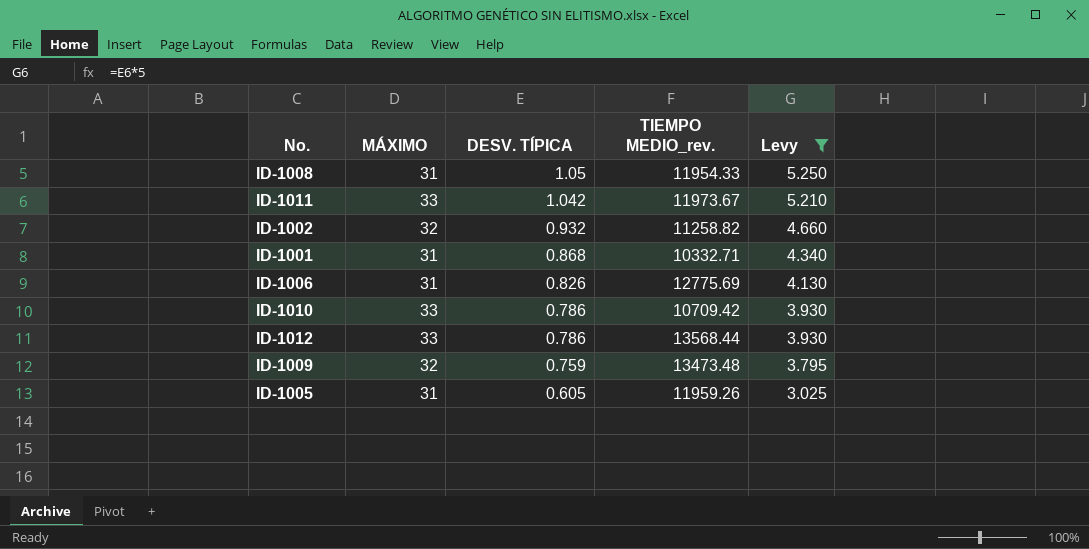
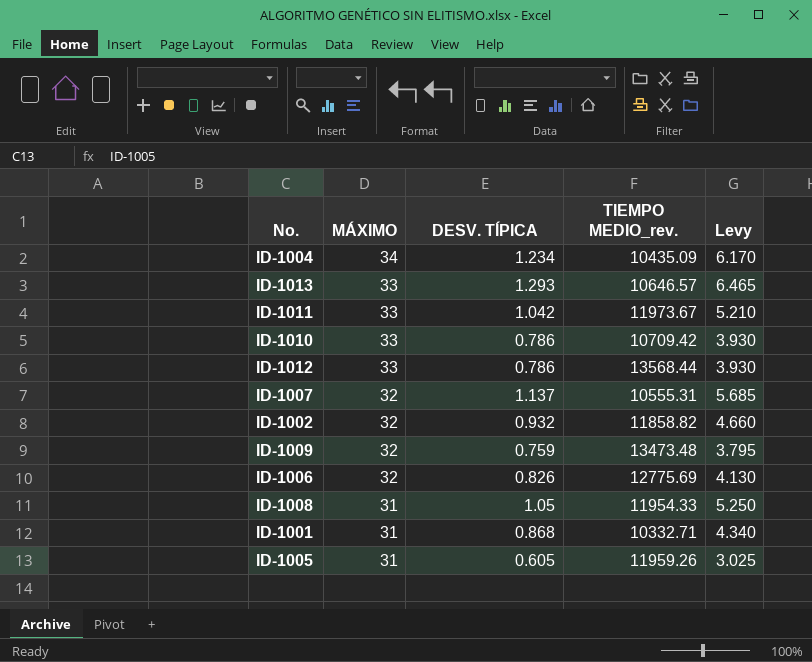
filter: Levy <= 5.250 -> none
row order: DESV. TÍPICA descending -> MÁXIMO descending
ID-1002 | TIEMPO MEDIO_rev.: 11258.82 -> 11858.82
ID-1006 | MÁXIMO: 31 -> 32

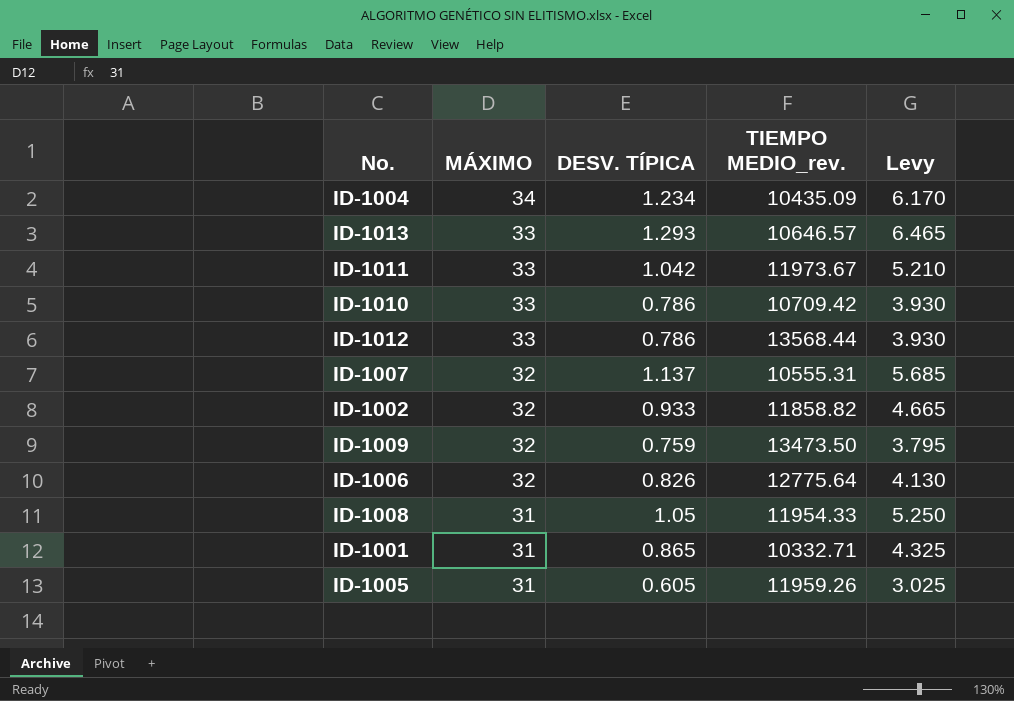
ID-1002 | DESV. TÍPICA: 0.932 -> 0.933
ID-1002 | Levy: 4.660 -> 4.665
ID-1009 | TIEMPO MEDIO_rev.: 13473.48 -> 13473.50
ID-1006 | TIEMPO MEDIO_rev.: 12775.69 -> 12775.64
ID-1001 | DESV. TÍPICA: 0.868 -> 0.865
ID-1001 | Levy: 4.340 -> 4.325

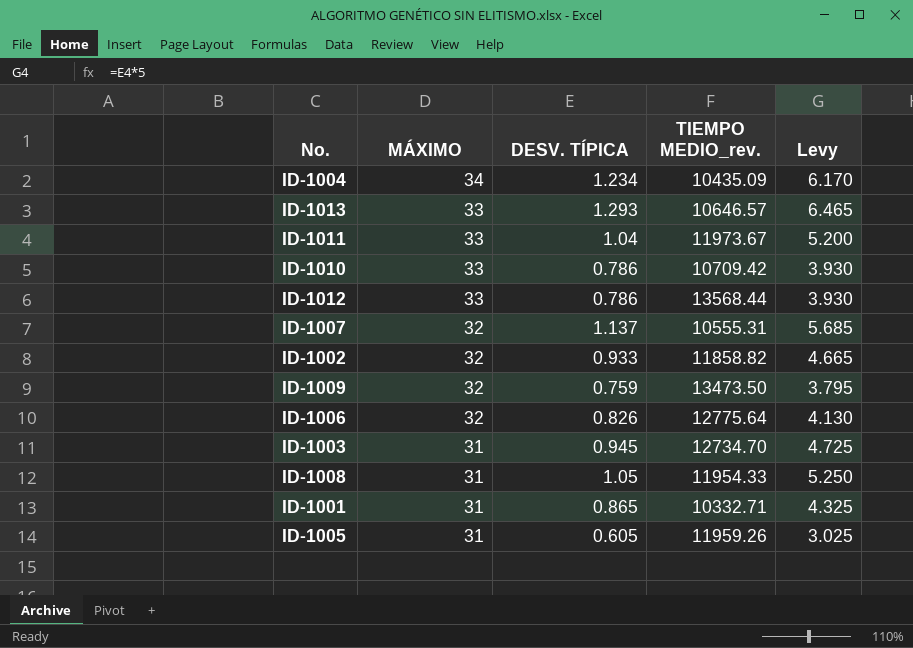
ID-1011 | DESV. TÍPICA: 1.042 -> 1.04
ID-1011 | Levy: 5.210 -> 5.200
row ID-1003: none -> 31 | 0.945 | 12734.70 | 4.725

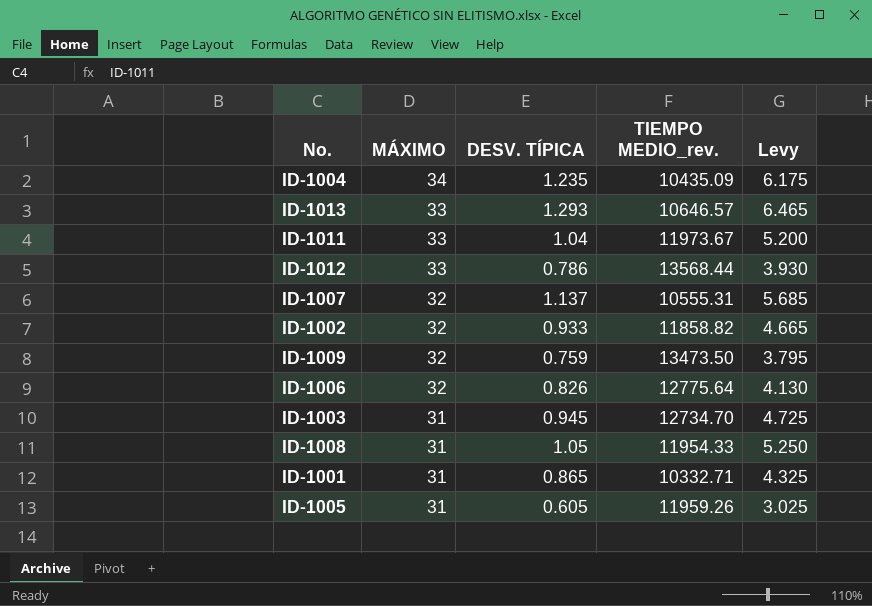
row ID-1010: 33 | 0.786 | 10709.42 | 3.930 -> none
ID-1004 | DESV. TÍPICA: 1.234 -> 1.235
ID-1004 | Levy: 6.170 -> 6.175

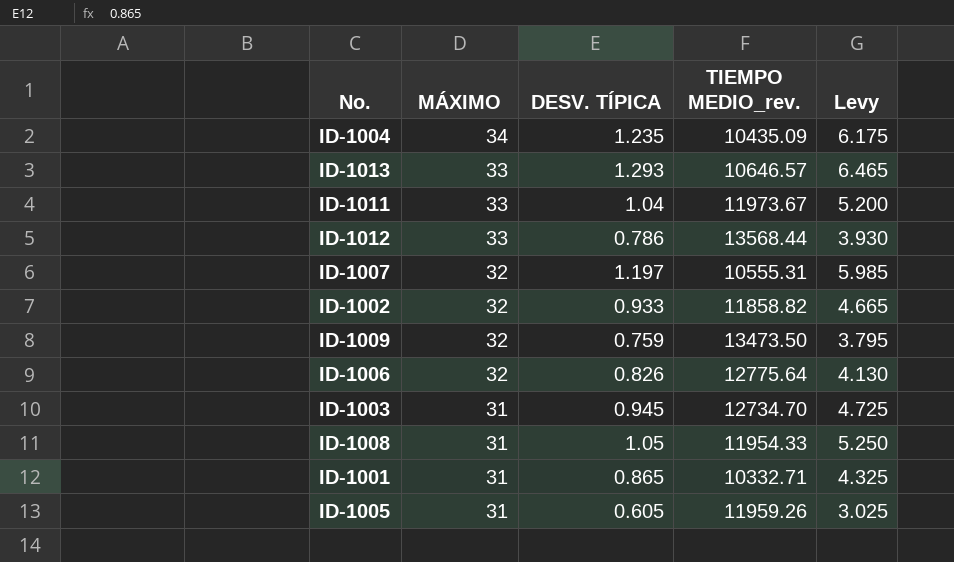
ID-1007 | DESV. TÍPICA: 1.137 -> 1.197
ID-1007 | Levy: 5.685 -> 5.985

